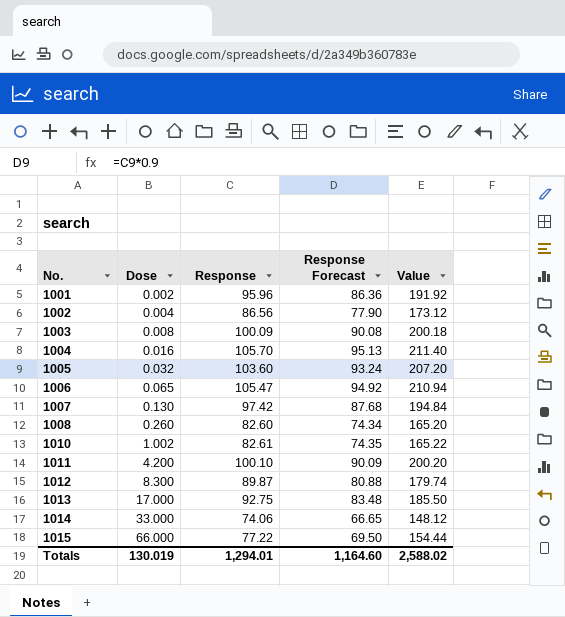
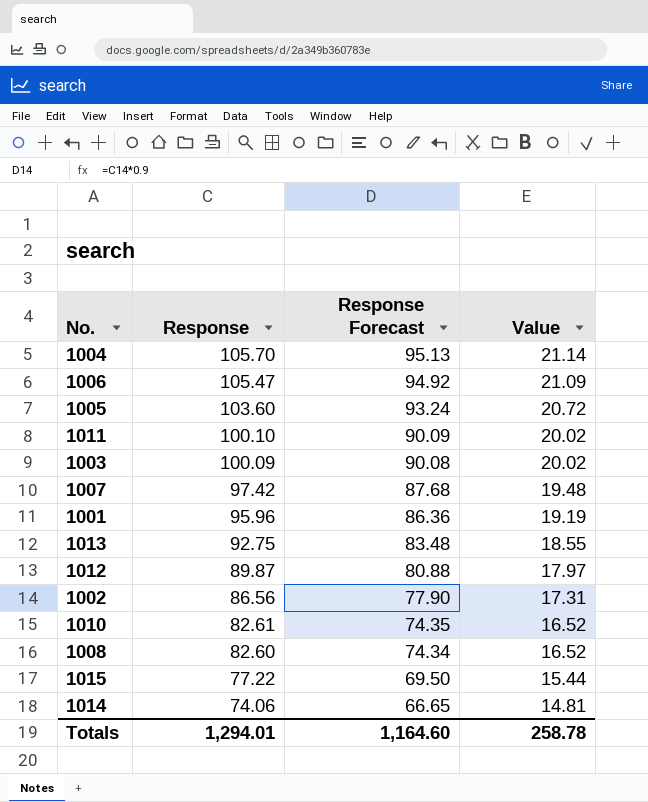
row order: No. ascending -> Response descending
column Dose | position: 2 -> none
column Value | formula: [Response] * 2 -> [Response] * 0.2
Totals | Value: 2,588.02 -> 258.78

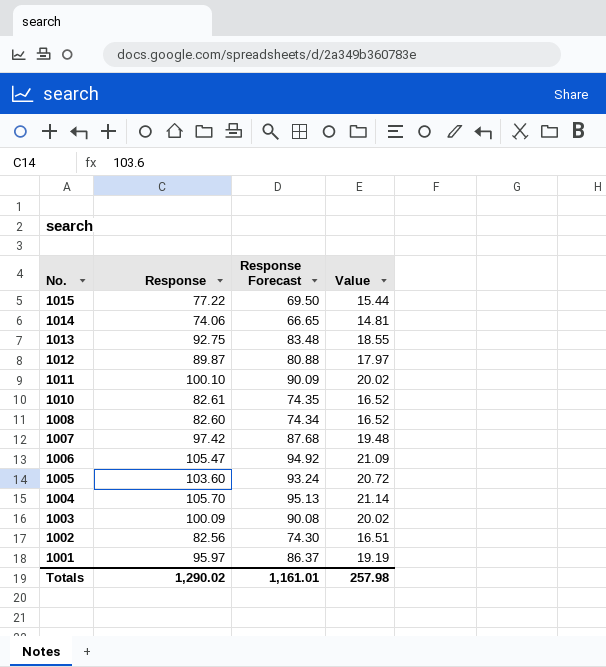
row order: Response descending -> No. descending
1002 | Response: 86.56 -> 82.56
1002 | Response Forecast: 77.90 -> 74.30
1002 | Value: 17.31 -> 16.51
1001 | Response: 95.96 -> 95.97
1001 | Response Forecast: 86.36 -> 86.37
Totals | Response: 1,294.01 -> 1,290.02
Totals | Response Forecast: 1,164.60 -> 1,161.01
Totals | Value: 258.78 -> 257.98

